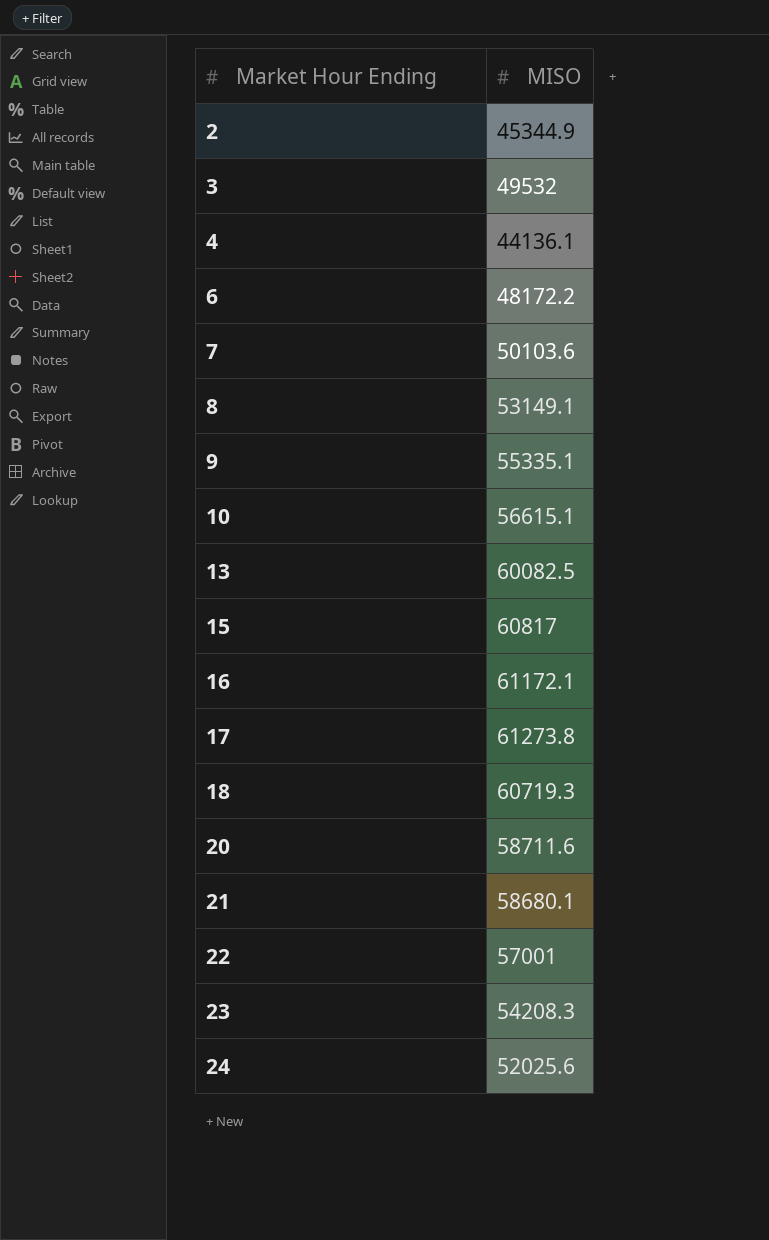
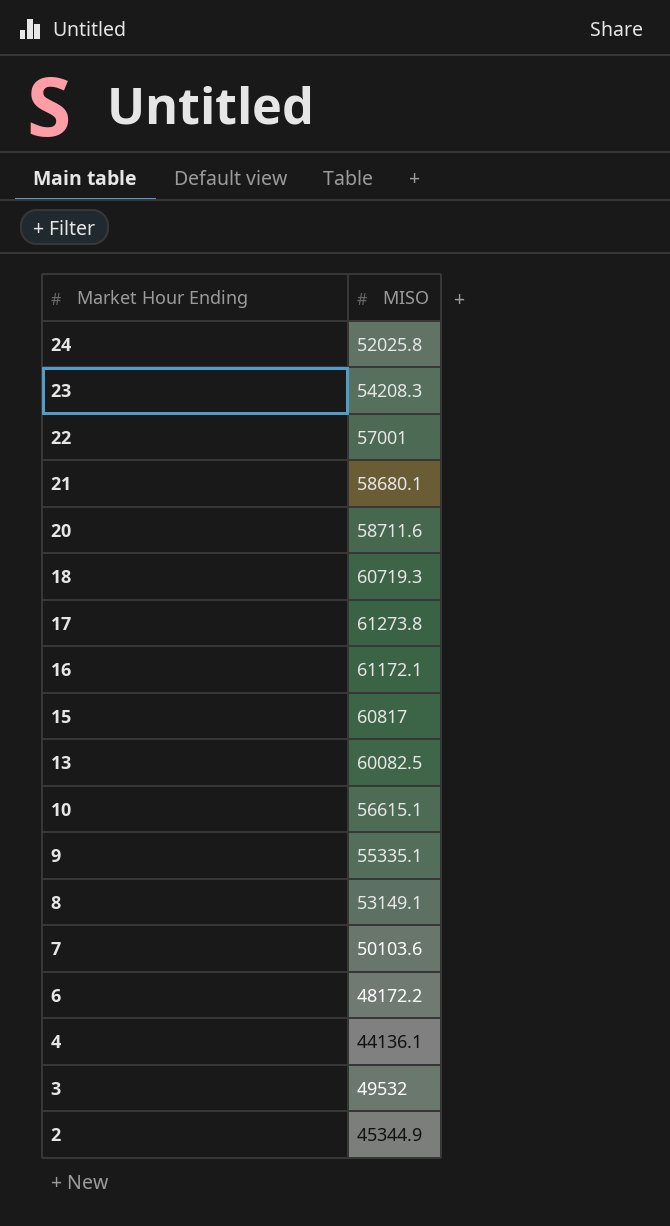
row order: Market Hour Ending ascending -> Market Hour Ending descending
24 | MISO: 52025.6 -> 52025.8

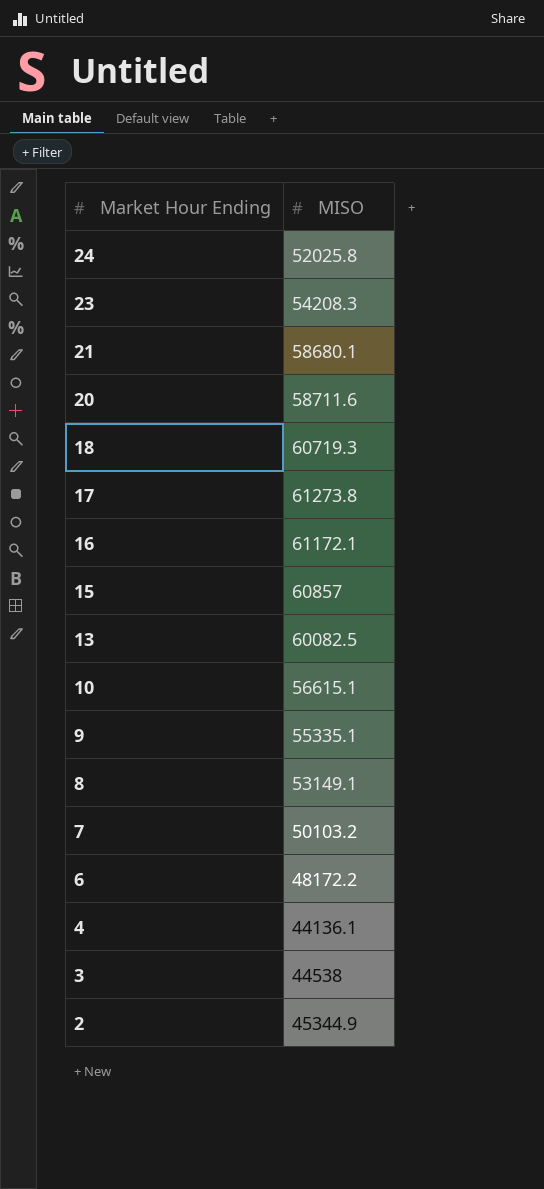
row 22: 57001 -> none
15 | MISO: 60817 -> 60857
7 | MISO: 50103.6 -> 50103.2
3 | MISO: 49532 -> 44538

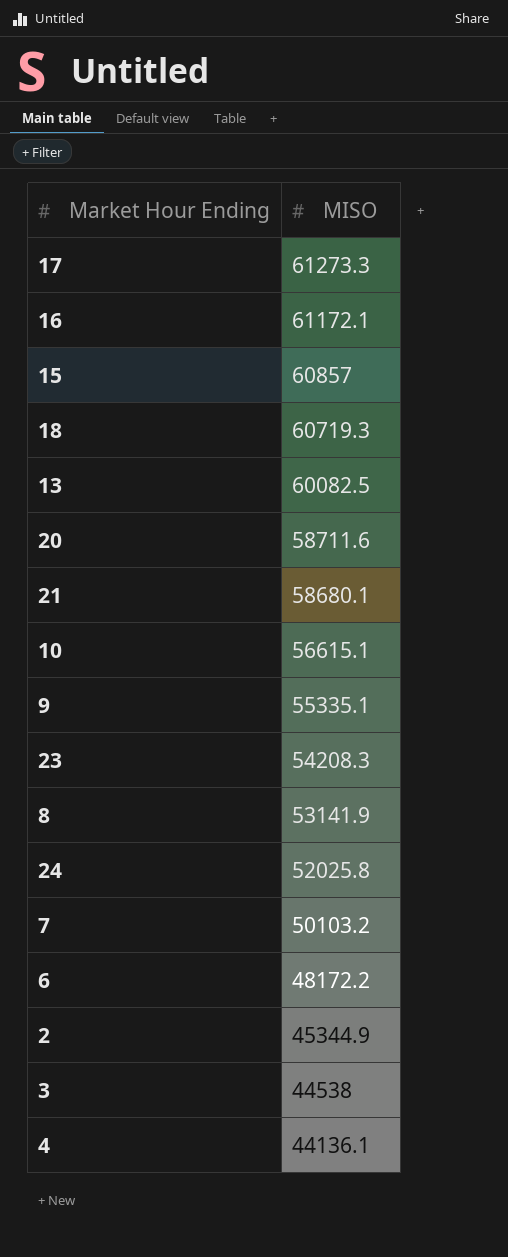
row order: Market Hour Ending descending -> MISO descending
17 | MISO: 61273.8 -> 61273.3
8 | MISO: 53149.1 -> 53141.9

